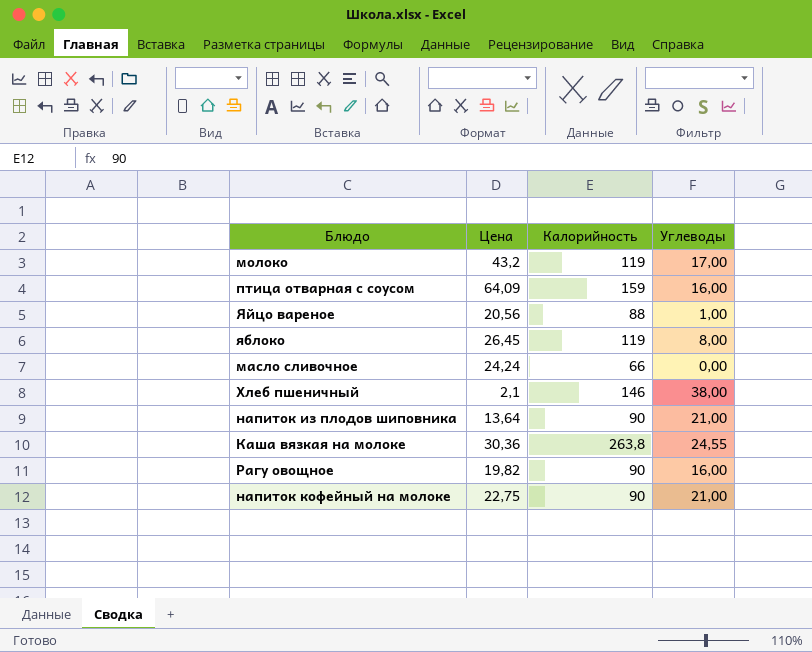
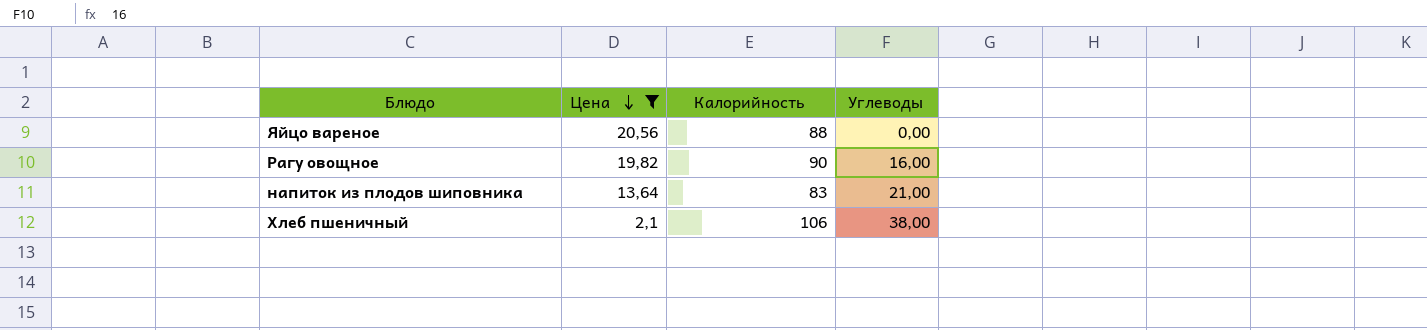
filter: none -> Цена <= 20,56
row order: none -> Цена descending
Яйцо вареное | Углеводы: 1,00 -> 0,00
напиток из плодов шиповника | Калорийность: 90 -> 83
Хлеб пшеничный | Калорийность: 146 -> 106

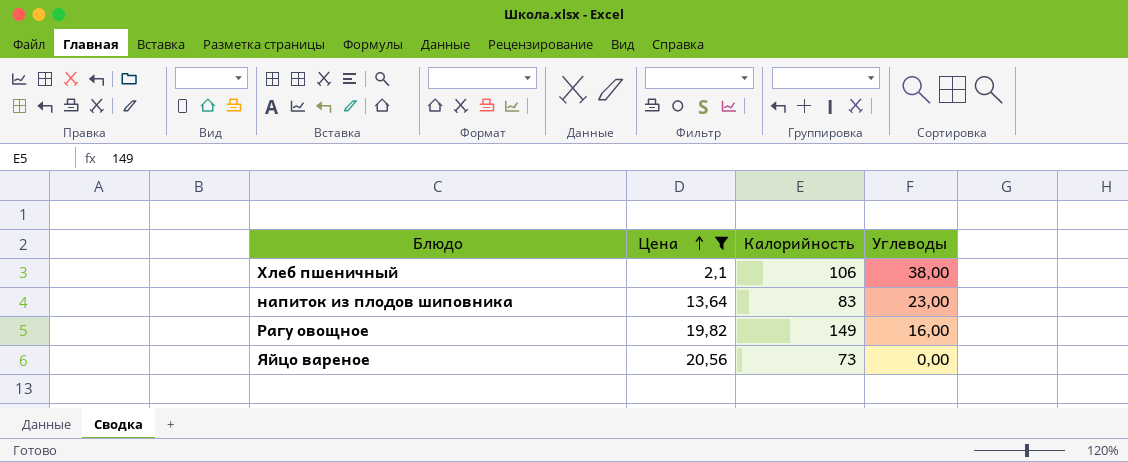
row order: Цена descending -> Цена ascending
напиток из плодов шиповника | Углеводы: 21,00 -> 23,00
Рагу овощное | Калорийность: 90 -> 149
Яйцо вареное | Калорийность: 88 -> 73

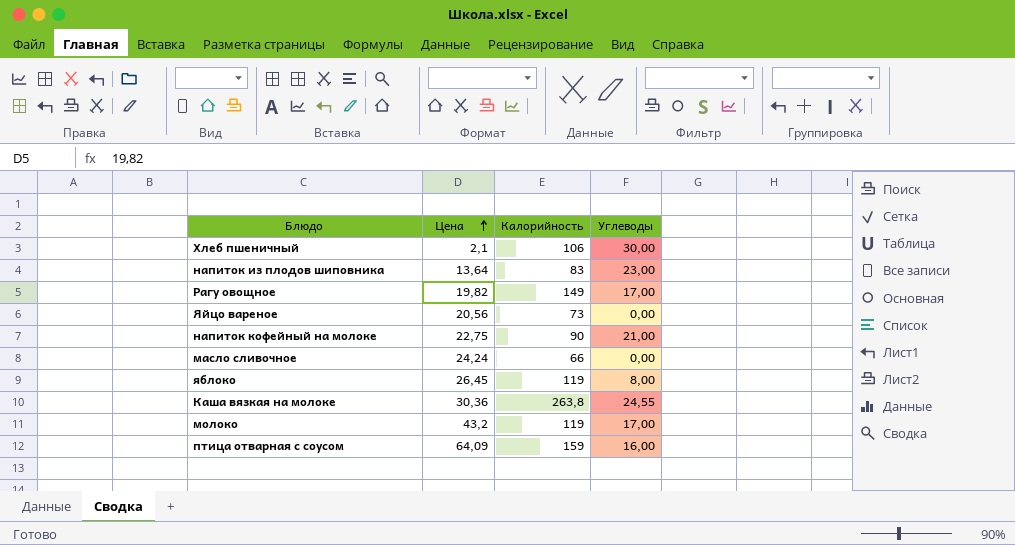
filter: Цена <= 20,56 -> none
Хлеб пшеничный | Углеводы: 38,00 -> 30,00
Рагу овощное | Углеводы: 16,00 -> 17,00

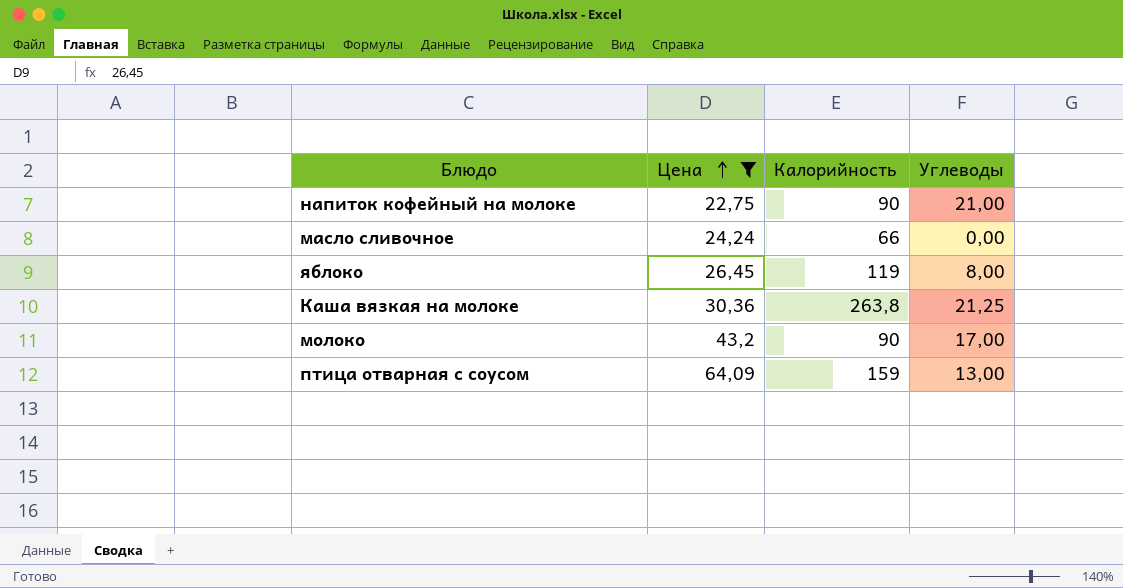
filter: none -> Цена >= 22,75
Каша вязкая на молоке | Углеводы: 24,55 -> 21,25
молоко | Калорийность: 119 -> 90
птица отварная с соусом | Углеводы: 16,00 -> 13,00

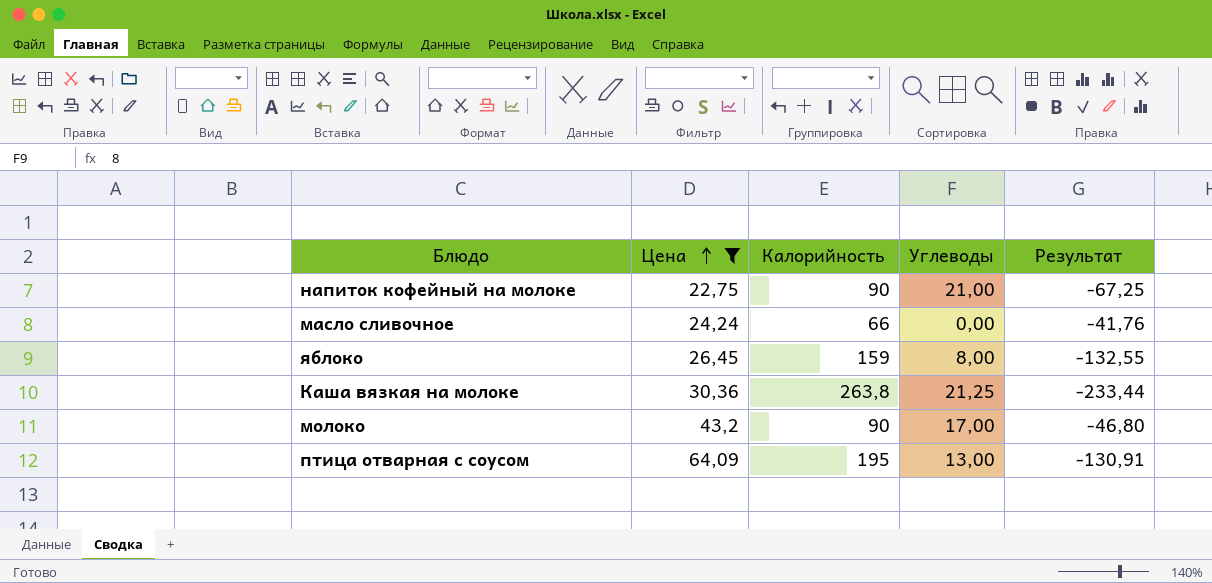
column Результат | formula: none -> [Цена] - [Калорийность]
яблоко | Калорийность: 119 -> 159
птица отварная с соусом | Калорийность: 159 -> 195

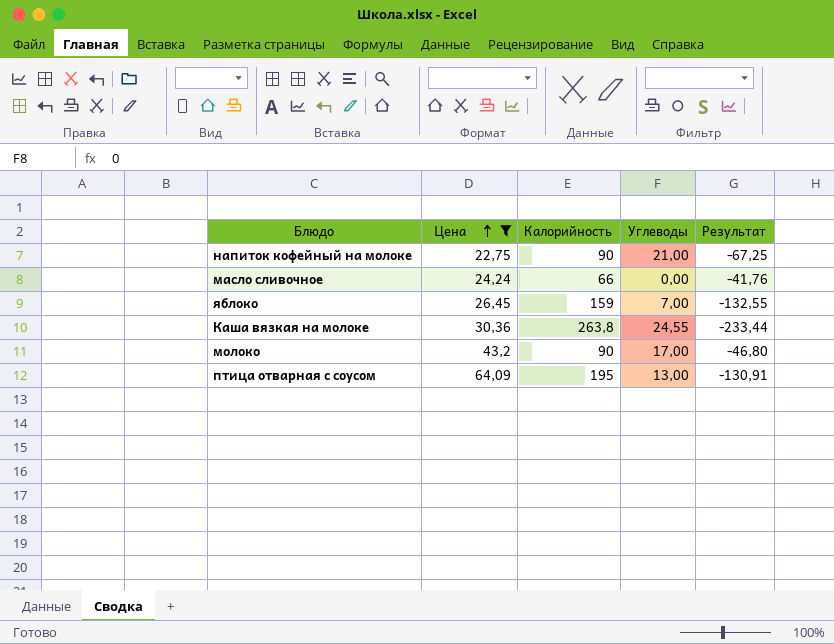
яблоко | Углеводы: 8,00 -> 7,00
Каша вязкая на молоке | Углеводы: 21,25 -> 24,55

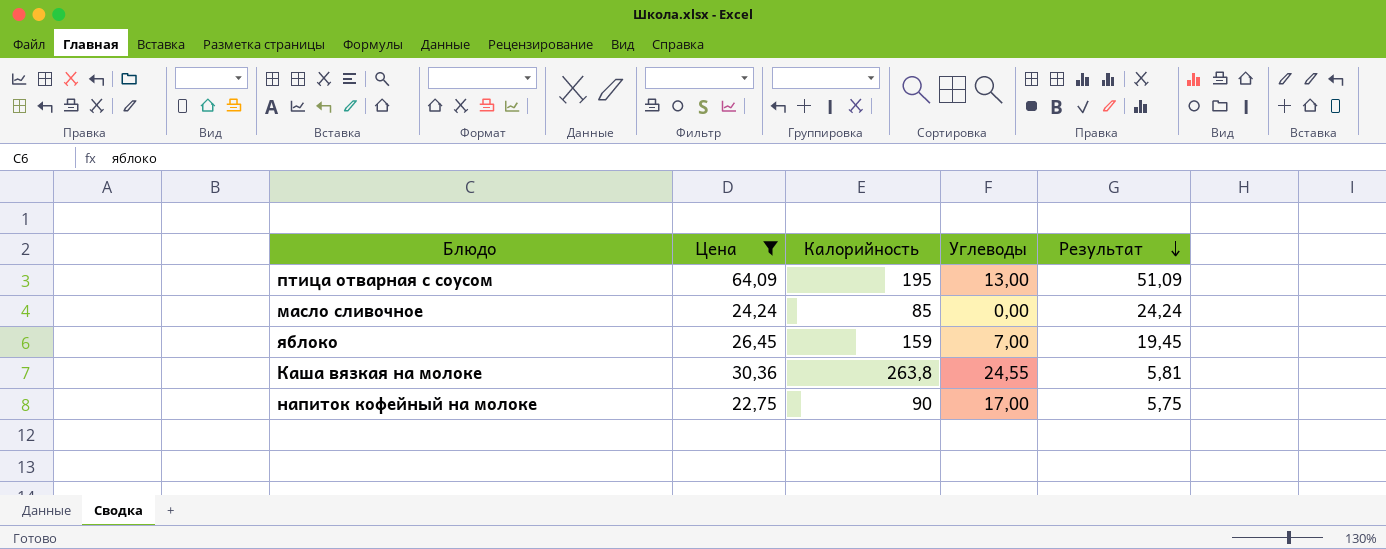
row order: Цена ascending -> Результат descending
column Результат | formula: [Цена] - [Калорийность] -> [Цена] - [Углеводы]
row молоко: 43,2 | 90 | 17,00 | -46,80 -> none
масло сливочное | Калорийность: 66 -> 85
напиток кофейный на молоке | Углеводы: 21,00 -> 17,00

